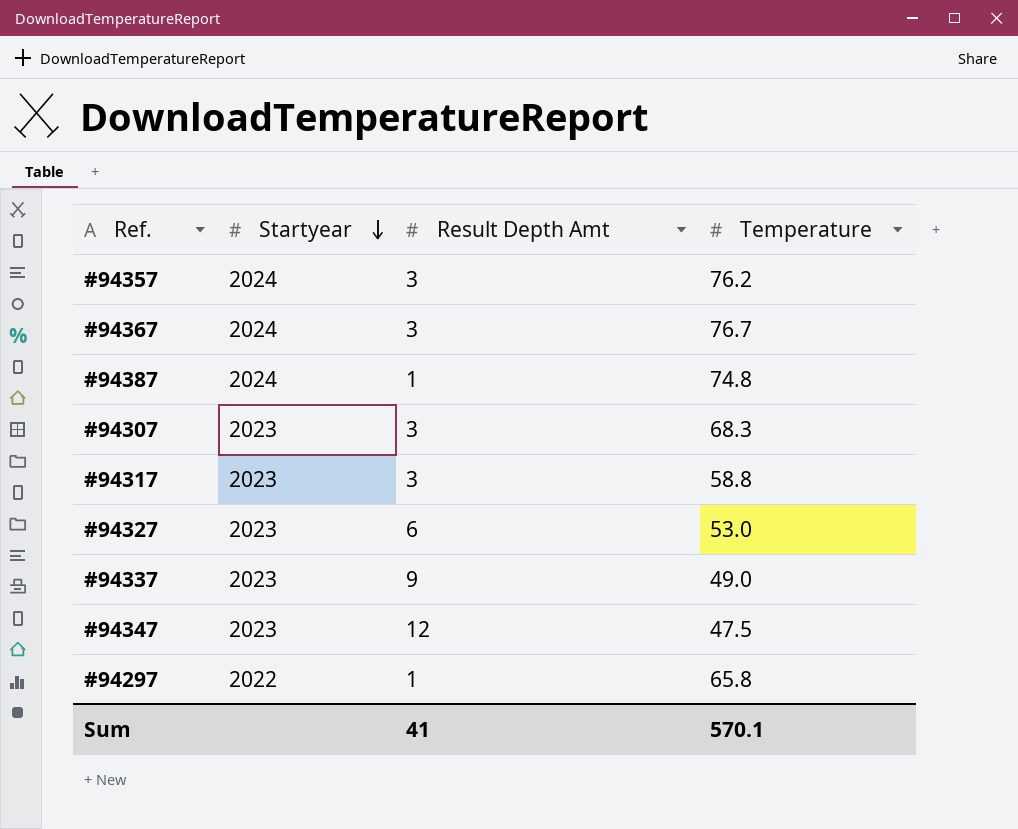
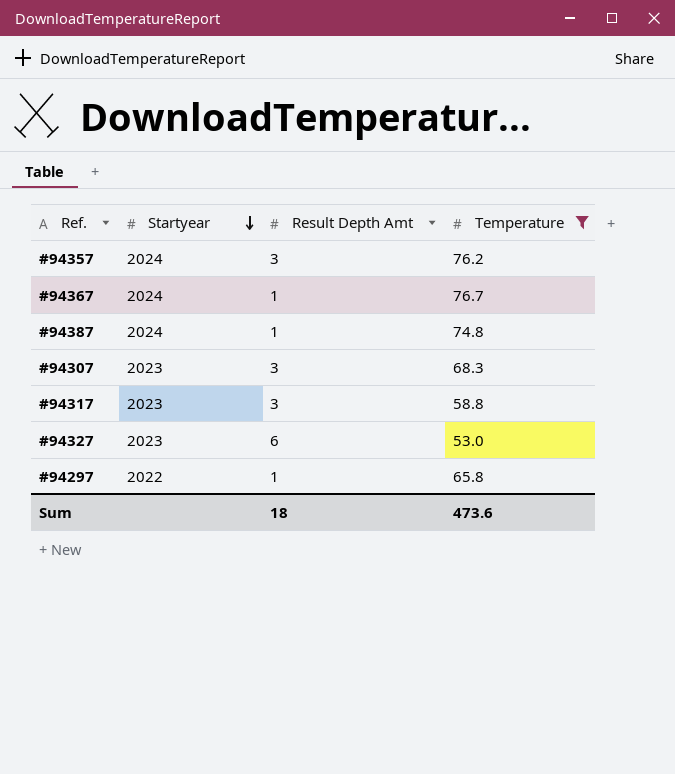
filter: none -> Temperature >= 53.0
#94367 | Result Depth Amt: 3 -> 1
Sum | Result Depth Amt: 41 -> 18
Sum | Temperature: 570.1 -> 473.6

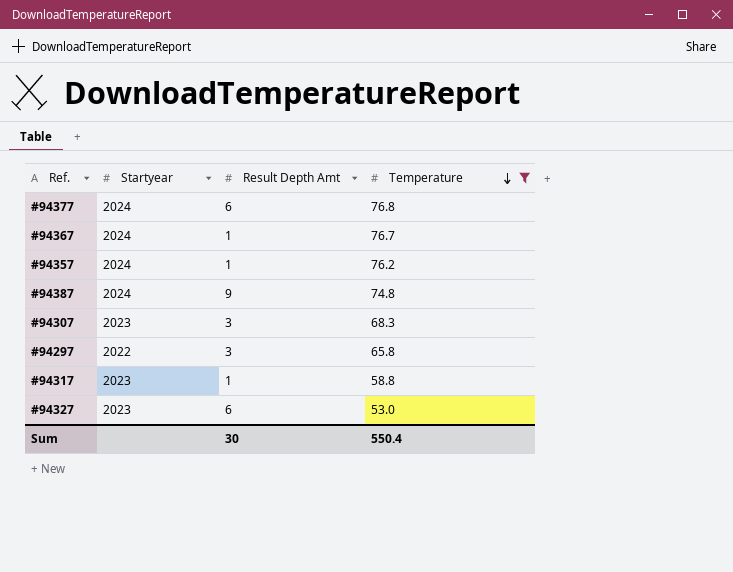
row order: Startyear descending -> Temperature descending
row #94377: none -> 2024 | 6 | 76.8
#94357 | Result Depth Amt: 3 -> 1
#94387 | Result Depth Amt: 1 -> 9
#94297 | Result Depth Amt: 1 -> 3
#94317 | Result Depth Amt: 3 -> 1
Sum | Result Depth Amt: 18 -> 30
Sum | Temperature: 473.6 -> 550.4

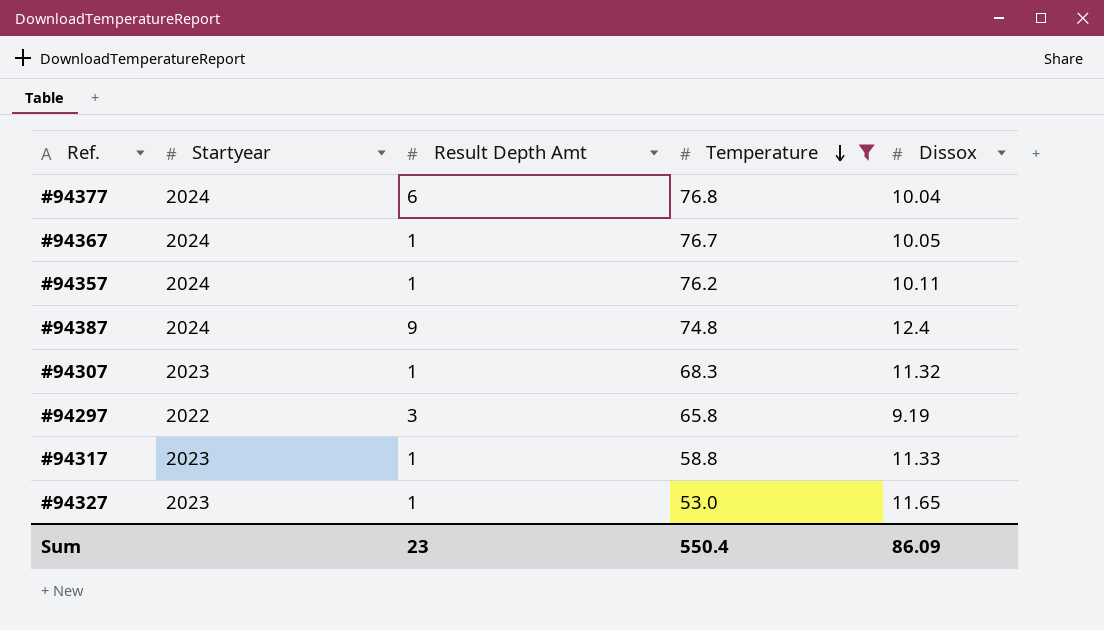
column Dissox | position: none -> 5
#94307 | Result Depth Amt: 3 -> 1
#94327 | Result Depth Amt: 6 -> 1
Sum | Result Depth Amt: 30 -> 23

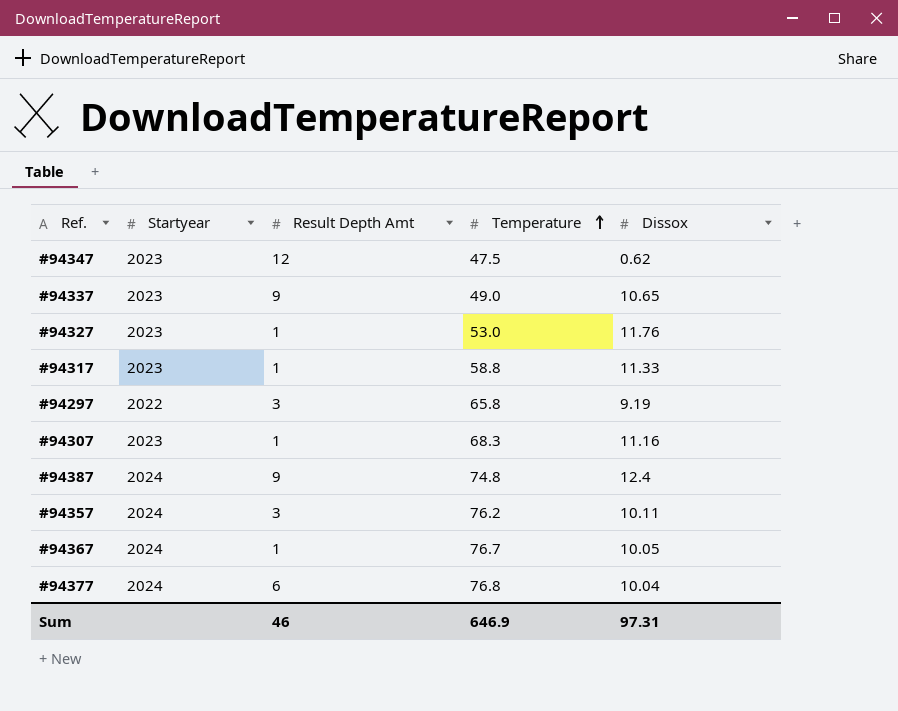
filter: Temperature >= 53.0 -> none
row order: Temperature descending -> Temperature ascending
#94327 | Dissox: 11.65 -> 11.76
#94307 | Dissox: 11.32 -> 11.16
#94357 | Result Depth Amt: 1 -> 3
Sum | Result Depth Amt: 23 -> 46
Sum | Temperature: 550.4 -> 646.9
Sum | Dissox: 86.09 -> 97.31

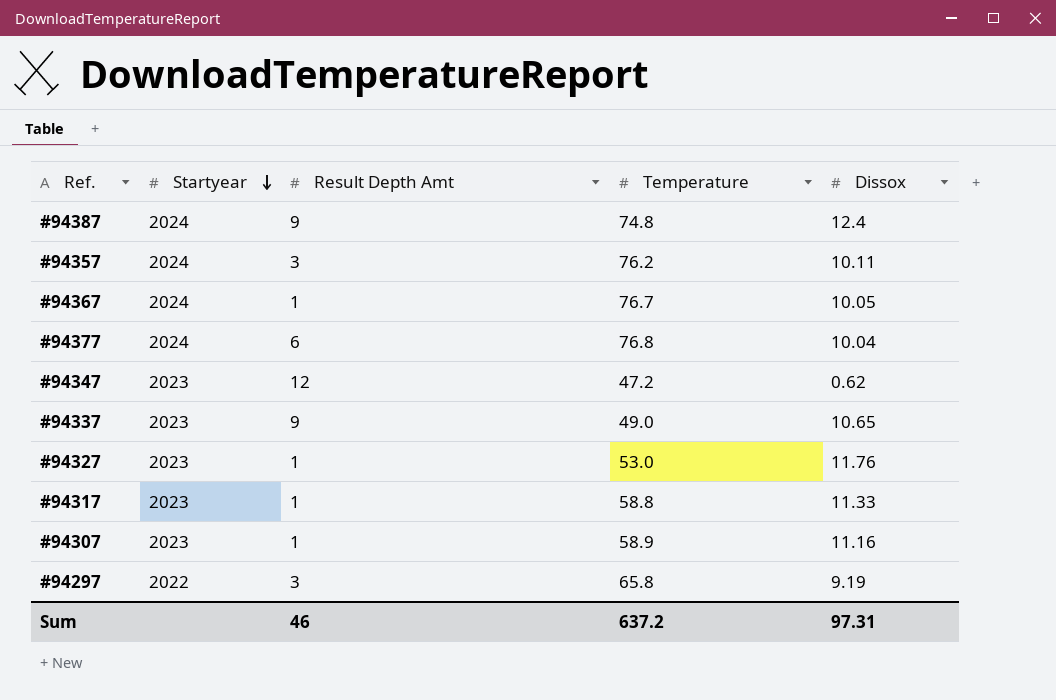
row order: Temperature ascending -> Startyear descending
#94347 | Temperature: 47.5 -> 47.2
#94307 | Temperature: 68.3 -> 58.9
Sum | Temperature: 646.9 -> 637.2

